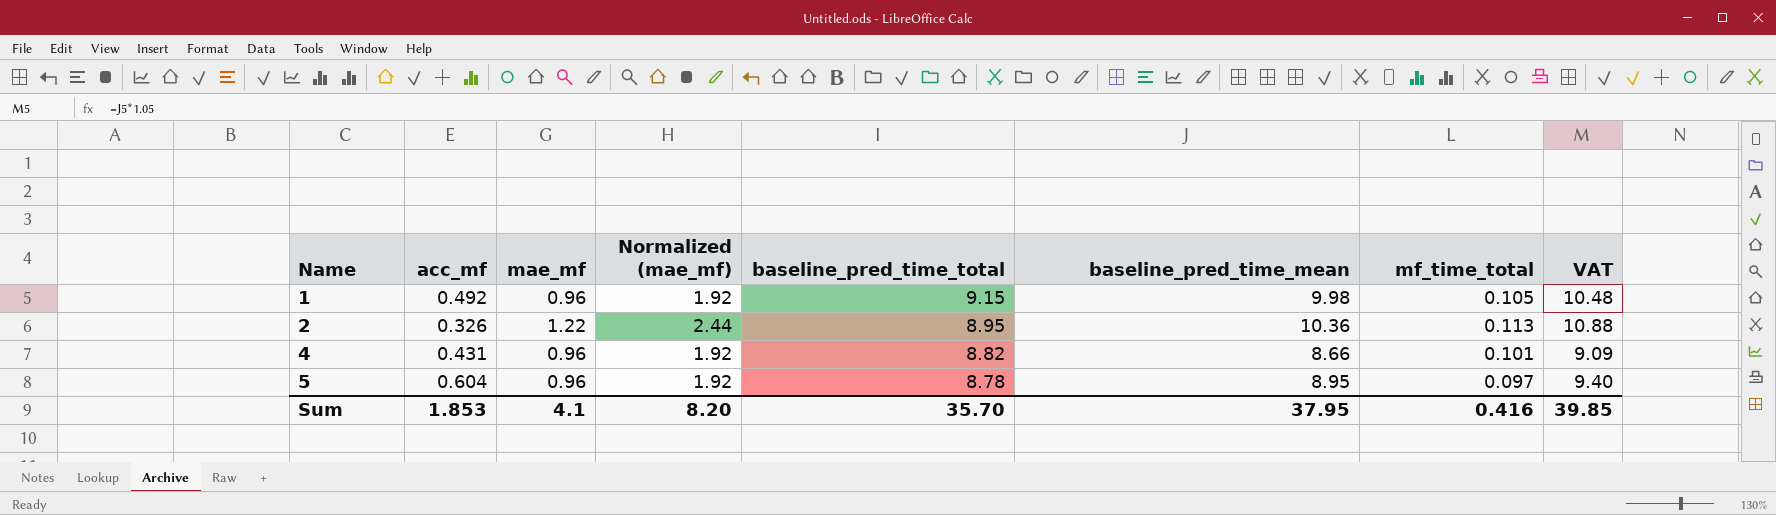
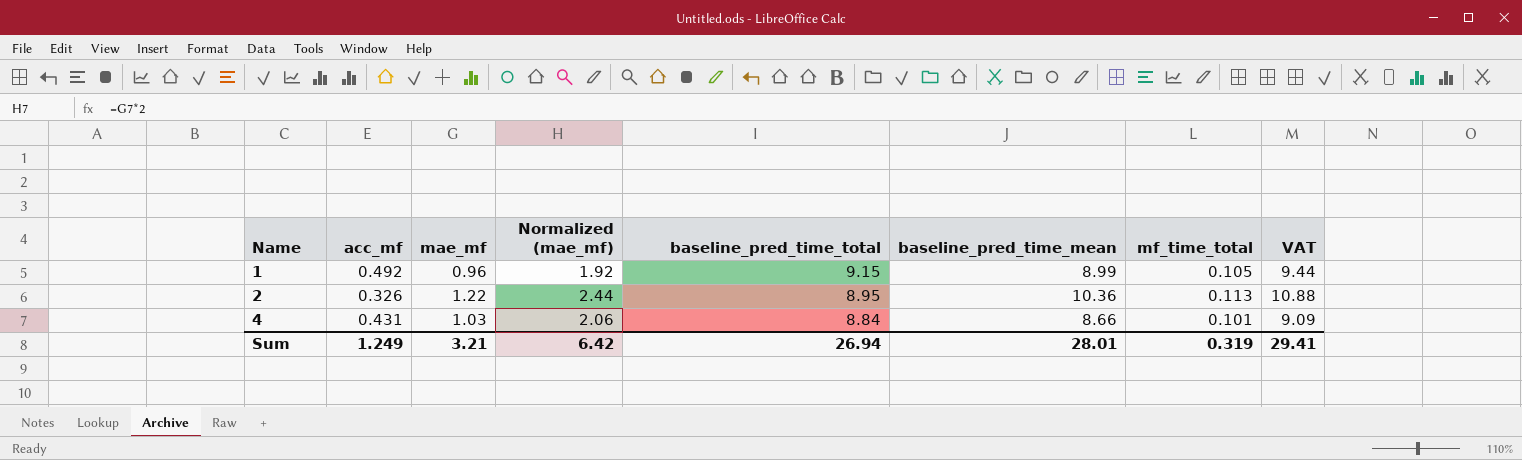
row 5: 0.604 | 0.96 | 1.92 | 8.78 | 8.95 | 0.097 | 9.40 -> none
1 | baseline_pred_time_mean: 9.98 -> 8.99
1 | VAT: 10.48 -> 9.44
4 | mae_mf: 0.96 -> 1.03
4 | Normalized (mae_mf): 1.92 -> 2.06
4 | baseline_pred_time_total: 8.82 -> 8.84
Sum | acc_mf: 1.853 -> 1.249
Sum | mae_mf: 4.1 -> 3.21
Sum | Normalized (mae_mf): 8.20 -> 6.42
Sum | baseline_pred_time_total: 35.70 -> 26.94
Sum | baseline_pred_time_mean: 37.95 -> 28.01
Sum | mf_time_total: 0.416 -> 0.319
Sum | VAT: 39.85 -> 29.41

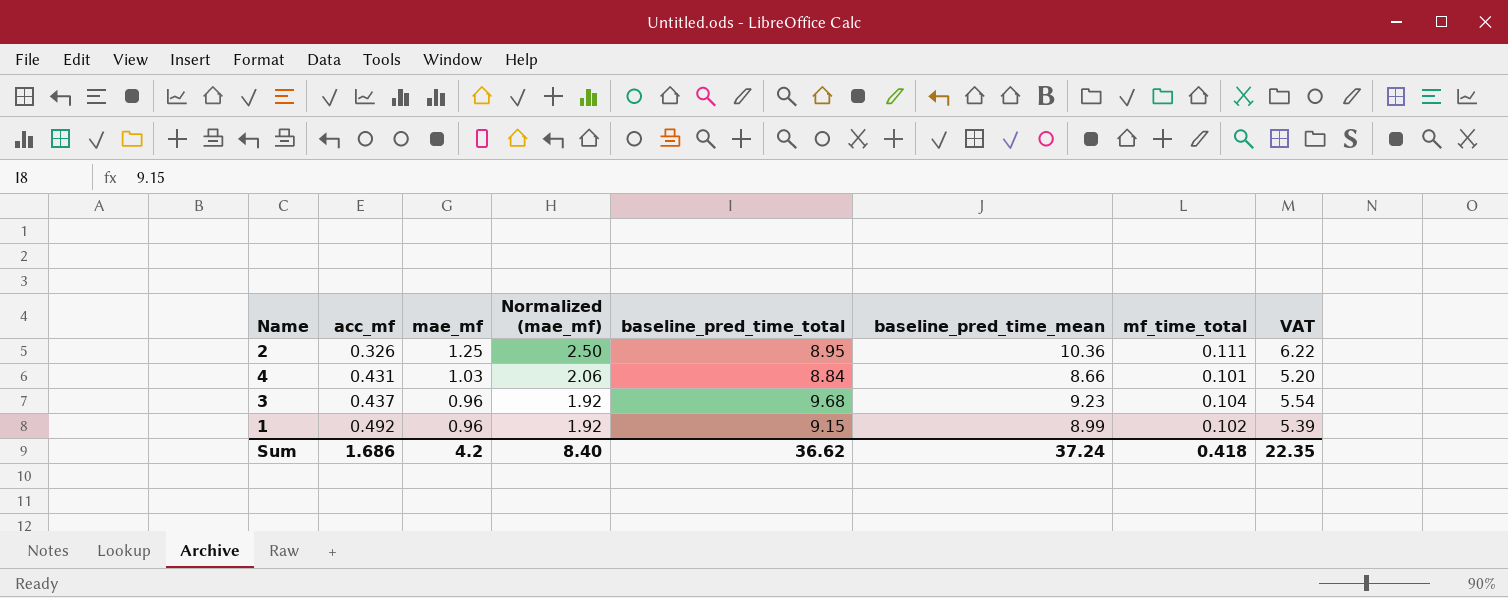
row order: Name ascending -> acc_mf ascending
column VAT | formula: [baseline_pred_time_mean] * 1.05 -> [baseline_pred_time_mean] * 0.6
2 | mae_mf: 1.22 -> 1.25
2 | Normalized (mae_mf): 2.44 -> 2.50
2 | mf_time_total: 0.113 -> 0.111
row 3: none -> 0.437 | 0.96 | 1.92 | 9.68 | 9.23 | 0.104 | 5.54
1 | mf_time_total: 0.105 -> 0.102
Sum | acc_mf: 1.249 -> 1.686
Sum | mae_mf: 3.21 -> 4.2
Sum | Normalized (mae_mf): 6.42 -> 8.40
Sum | baseline_pred_time_total: 26.94 -> 36.62
Sum | baseline_pred_time_mean: 28.01 -> 37.24
Sum | mf_time_total: 0.319 -> 0.418
Sum | VAT: 29.41 -> 22.35

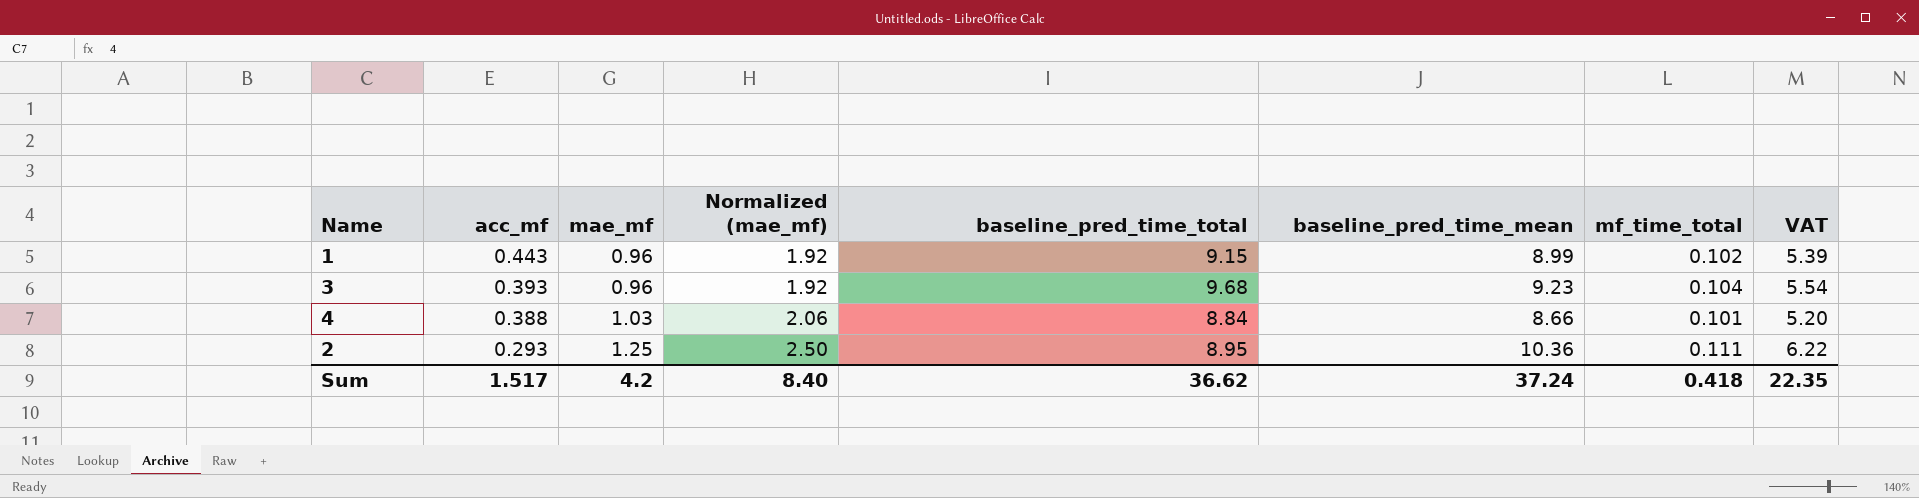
row order: acc_mf ascending -> acc_mf descending
1 | acc_mf: 0.492 -> 0.443
3 | acc_mf: 0.437 -> 0.393
4 | acc_mf: 0.431 -> 0.388
2 | acc_mf: 0.326 -> 0.293
Sum | acc_mf: 1.686 -> 1.517

